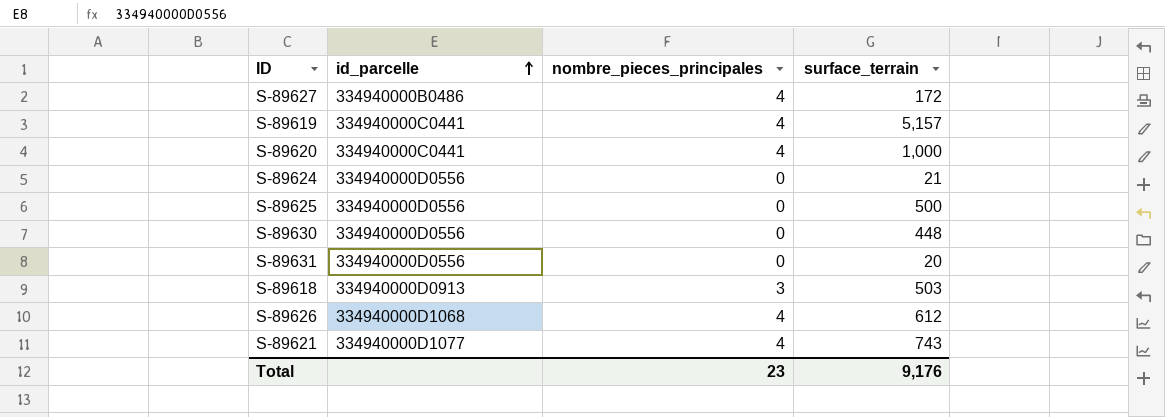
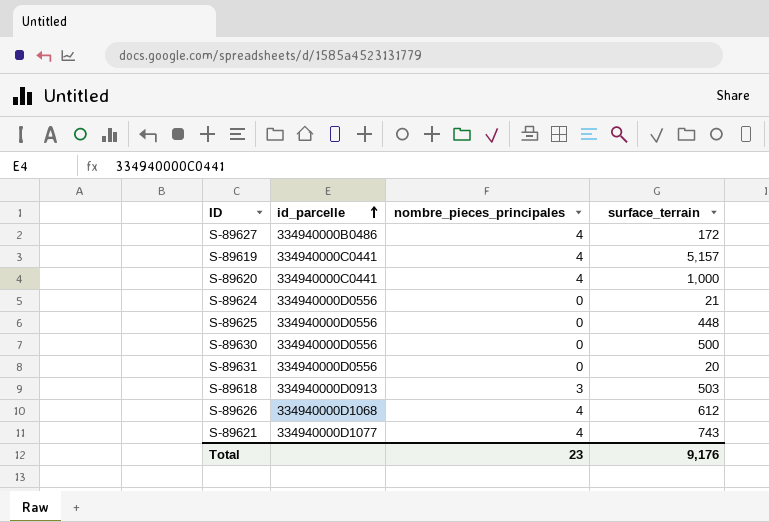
S-89625 | surface_terrain: 500 -> 448
S-89630 | surface_terrain: 448 -> 500

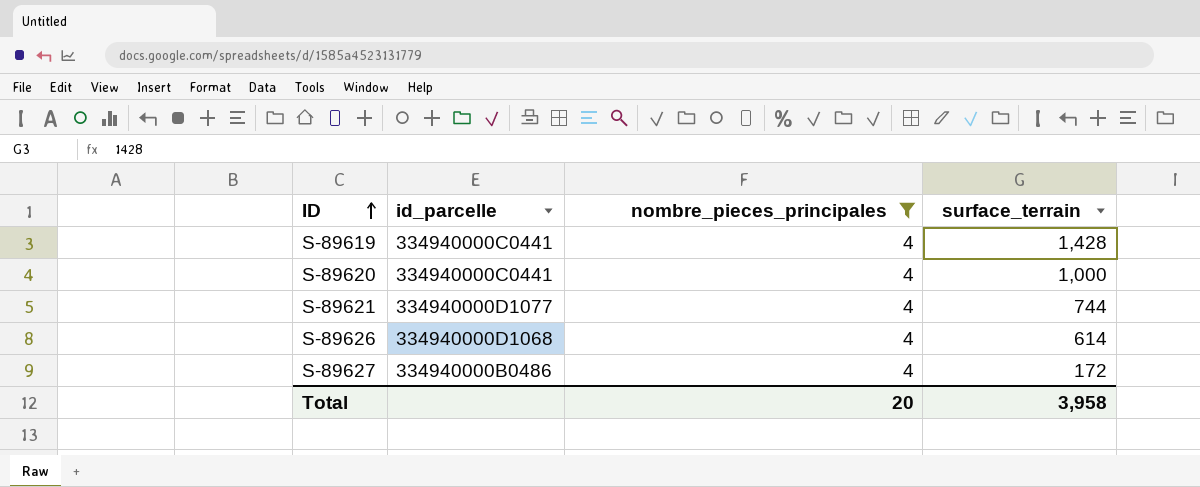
filter: none -> nombre_pieces_principales = 4
row order: id_parcelle ascending -> ID ascending
S-89619 | surface_terrain: 5,157 -> 1,428
S-89621 | surface_terrain: 743 -> 744
S-89626 | surface_terrain: 612 -> 614
Total | nombre_pieces_principales: 23 -> 20
Total | surface_terrain: 9,176 -> 3,958

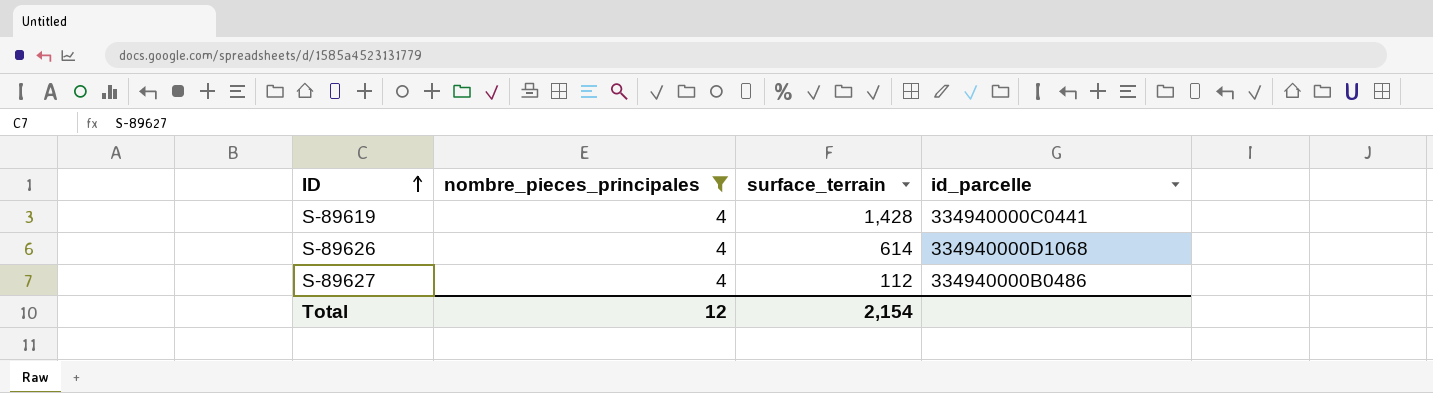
column id_parcelle | position: 2 -> 4
row S-89620: 334940000C0441 | 4 | 1,000 -> none
row S-89621: 334940000D1077 | 4 | 744 -> none
S-89627 | surface_terrain: 172 -> 112
Total | nombre_pieces_principales: 20 -> 12
Total | surface_terrain: 3,958 -> 2,154

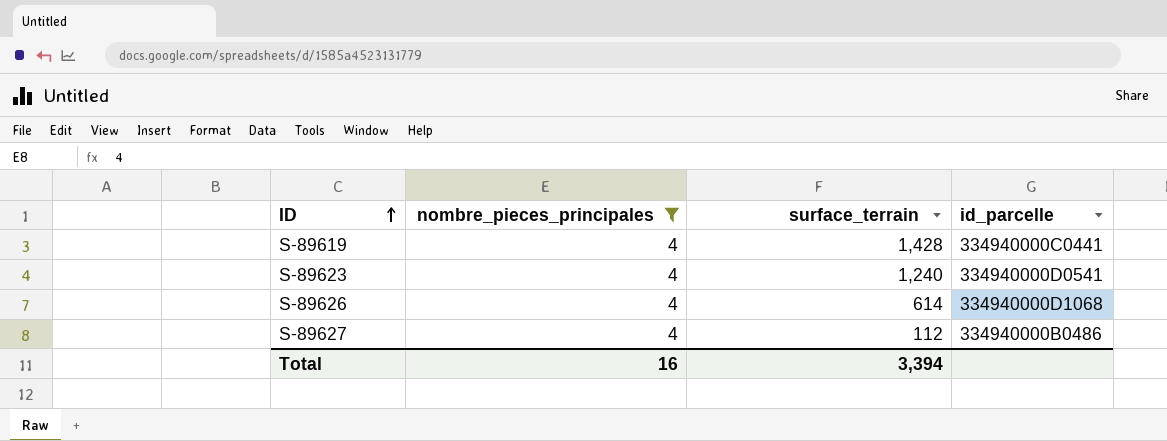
row S-89623: none -> 4 | 1,240 | 334940000D0541
Total | nombre_pieces_principales: 12 -> 16
Total | surface_terrain: 2,154 -> 3,394

